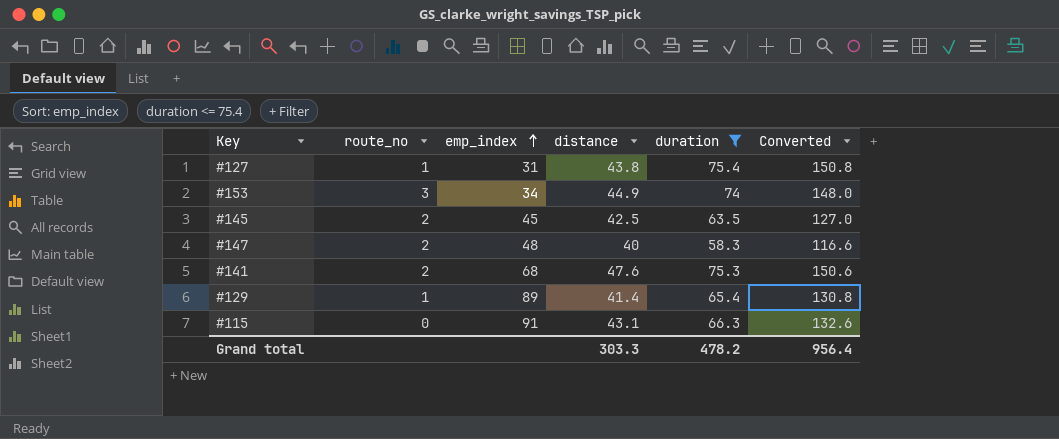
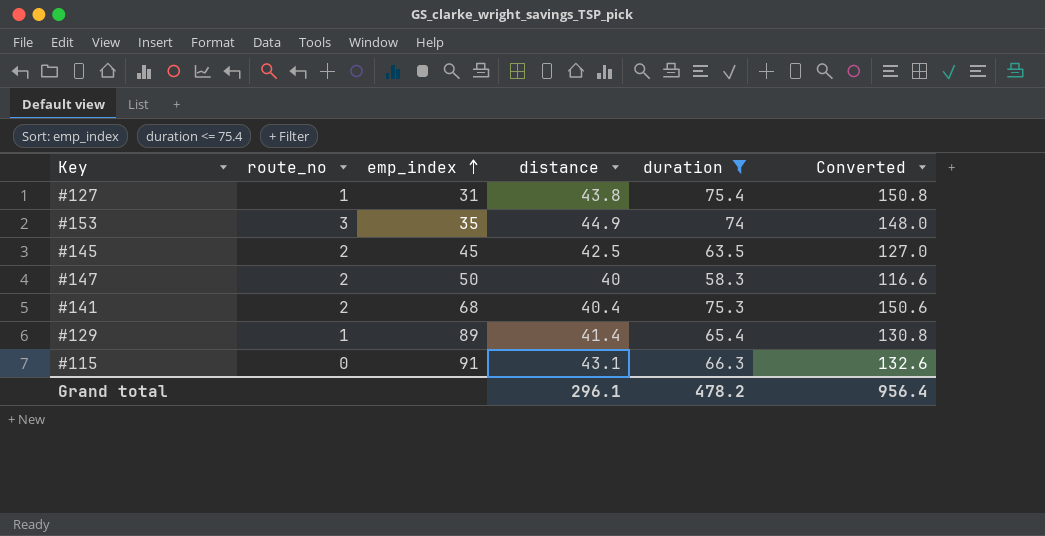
#153 | emp_index: 34 -> 35
#147 | emp_index: 48 -> 50
#141 | distance: 47.6 -> 40.4
Grand total | distance: 303.3 -> 296.1

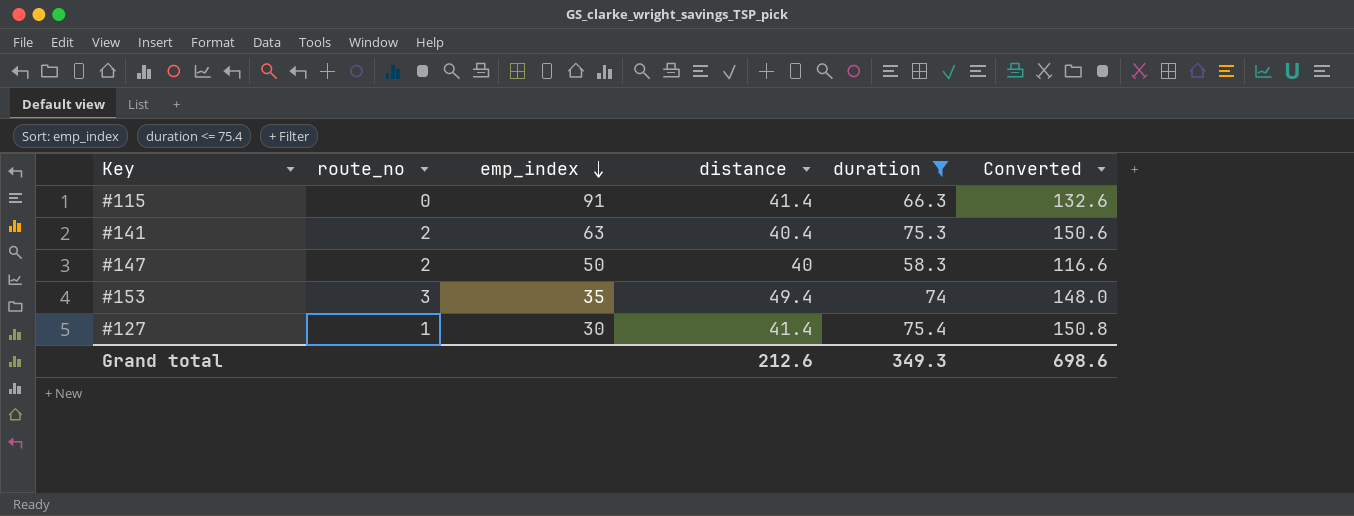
row order: emp_index ascending -> emp_index descending
row #145: 2 | 45 | 42.5 | 63.5 | 127.0 -> none
row #129: 1 | 89 | 41.4 | 65.4 | 130.8 -> none
#115 | distance: 43.1 -> 41.4
#141 | emp_index: 68 -> 63
#153 | distance: 44.9 -> 49.4
#127 | emp_index: 31 -> 30
#127 | distance: 43.8 -> 41.4
Grand total | distance: 296.1 -> 212.6
Grand total | duration: 478.2 -> 349.3
Grand total | Converted: 956.4 -> 698.6

